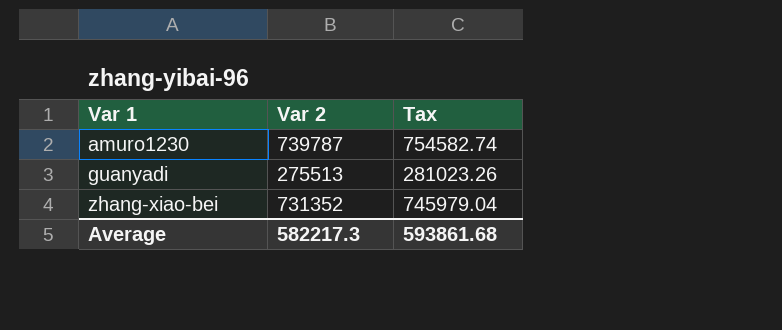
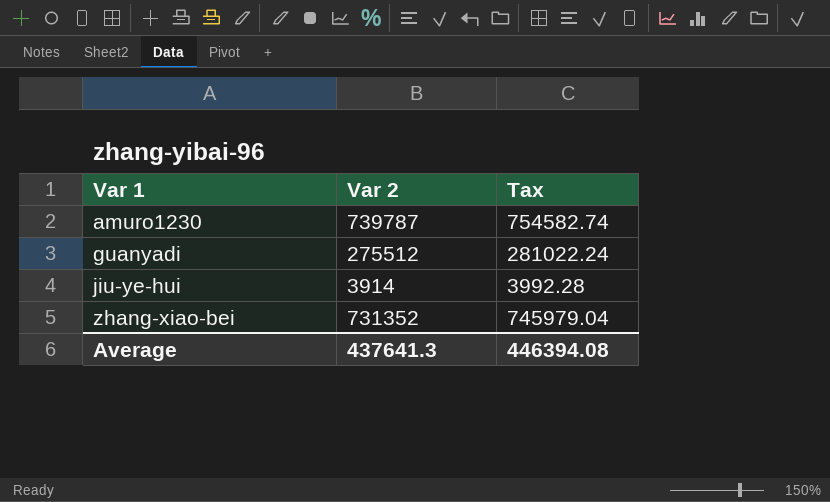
guanyadi | Var 2: 275513 -> 275512
guanyadi | Tax: 281023.26 -> 281022.24
row jiu-ye-hui: none -> 3914 | 3992.28
Average | Var 2: 582217.3 -> 437641.3
Average | Tax: 593861.68 -> 446394.08

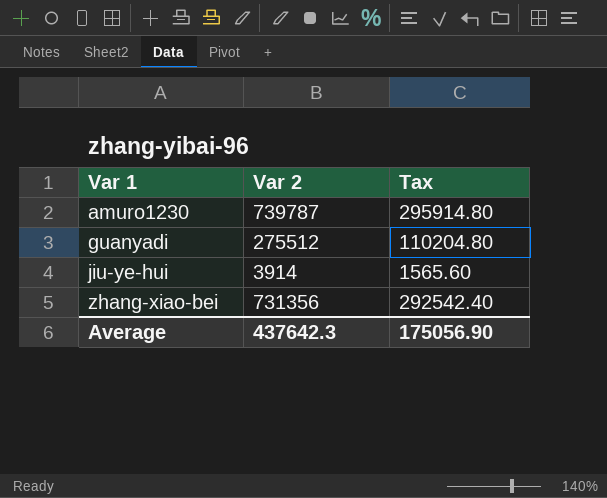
column Tax | formula: [Var 2] * 1.02 -> [Var 2] * 0.4
zhang-xiao-bei | Var 2: 731352 -> 731356
Average | Var 2: 437641.3 -> 437642.3
Average | Tax: 446394.08 -> 175056.90

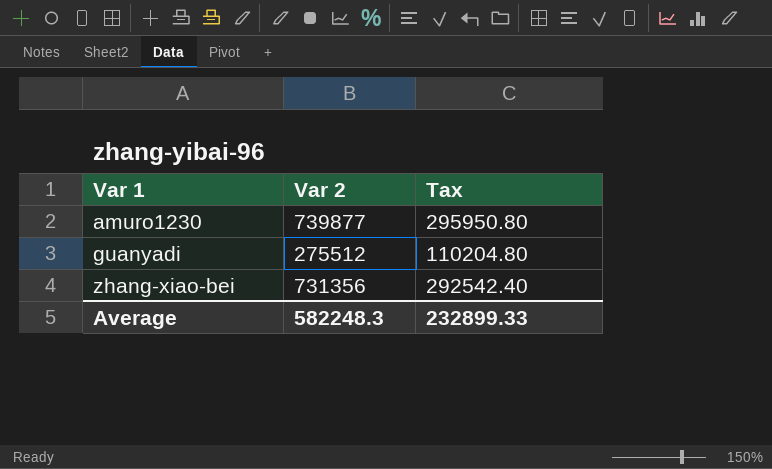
row jiu-ye-hui: 3914 | 1565.60 -> none
amuro1230 | Var 2: 739787 -> 739877
amuro1230 | Tax: 295914.80 -> 295950.80
Average | Var 2: 437642.3 -> 582248.3
Average | Tax: 175056.90 -> 232899.33

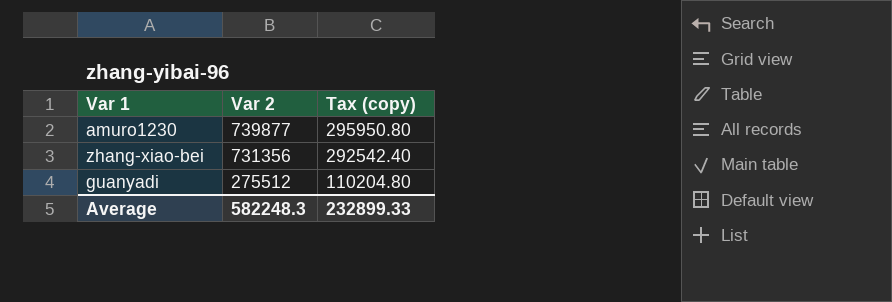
row order: Var 1 ascending -> Var 2 descending
column name: Tax -> Tax (copy)

